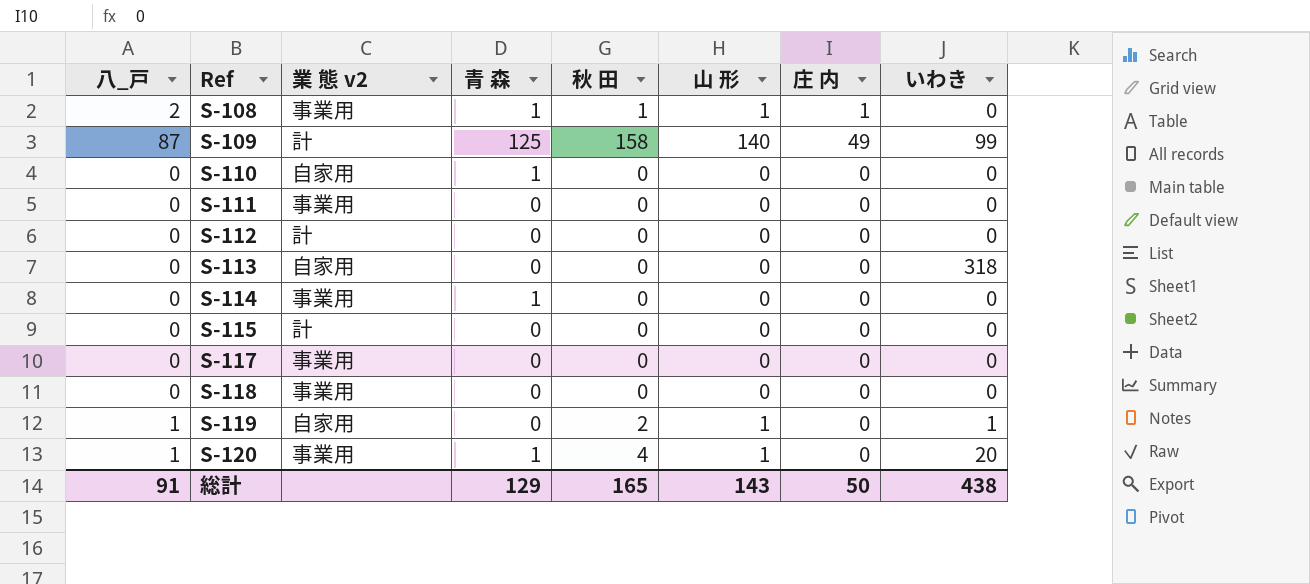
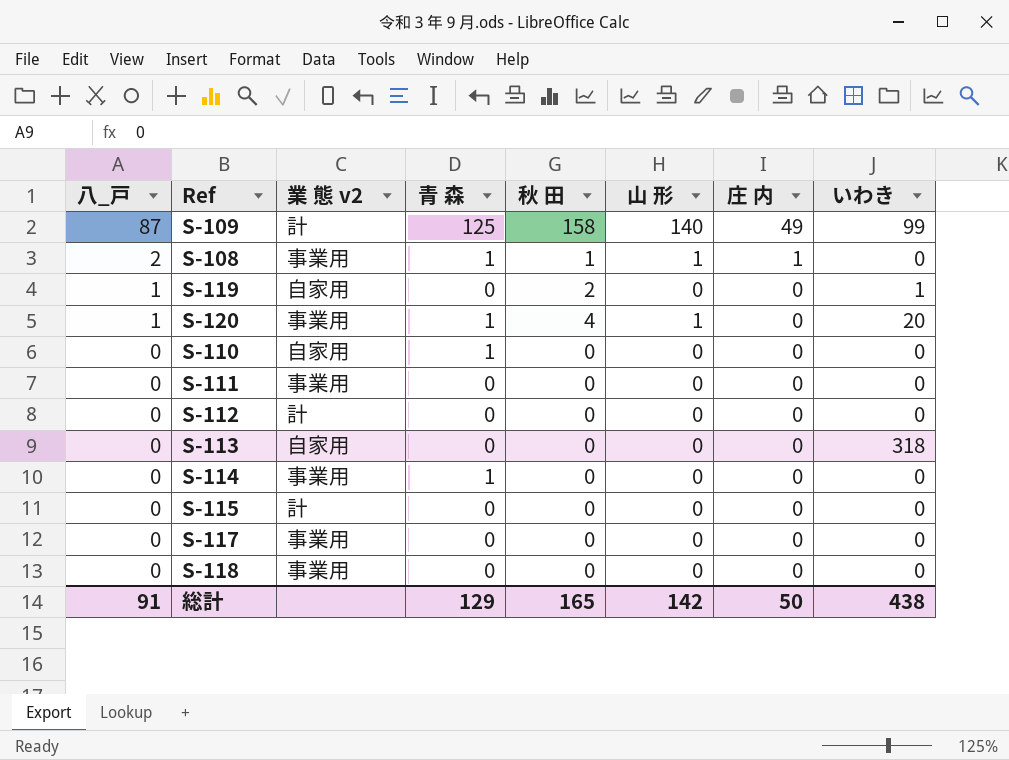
row order: Ref ascending -> 八_戸 descending
S-119 | 山 形: 1 -> 0
総計 | 山 形: 143 -> 142

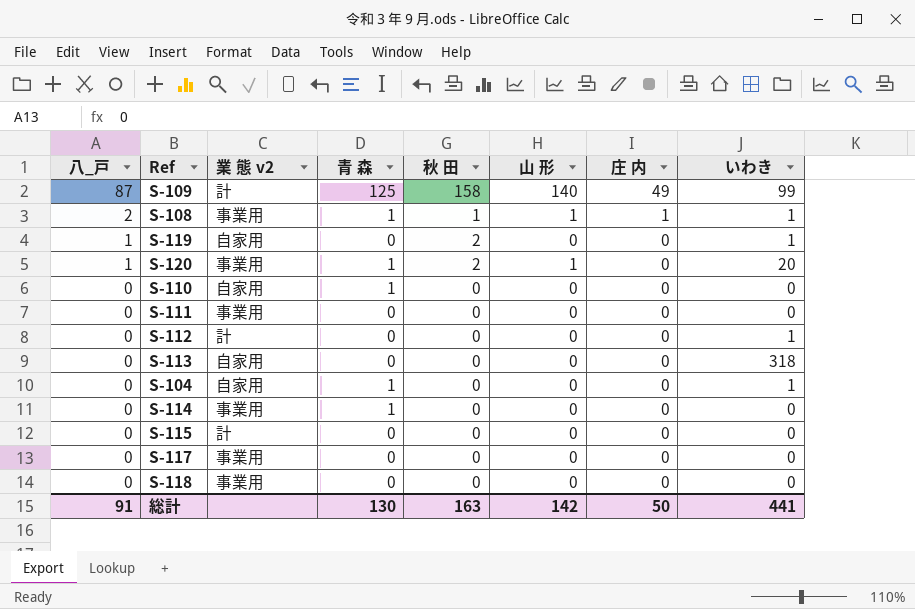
S-108 | いわき: 0 -> 1
S-120 | 秋 田: 4 -> 2
S-112 | いわき: 0 -> 1
row S-104: none -> 0 | 自家用 | 1 | 0 | 0 | 0 | 1
総計 | 青 森: 129 -> 130
総計 | 秋 田: 165 -> 163
総計 | いわき: 438 -> 441

